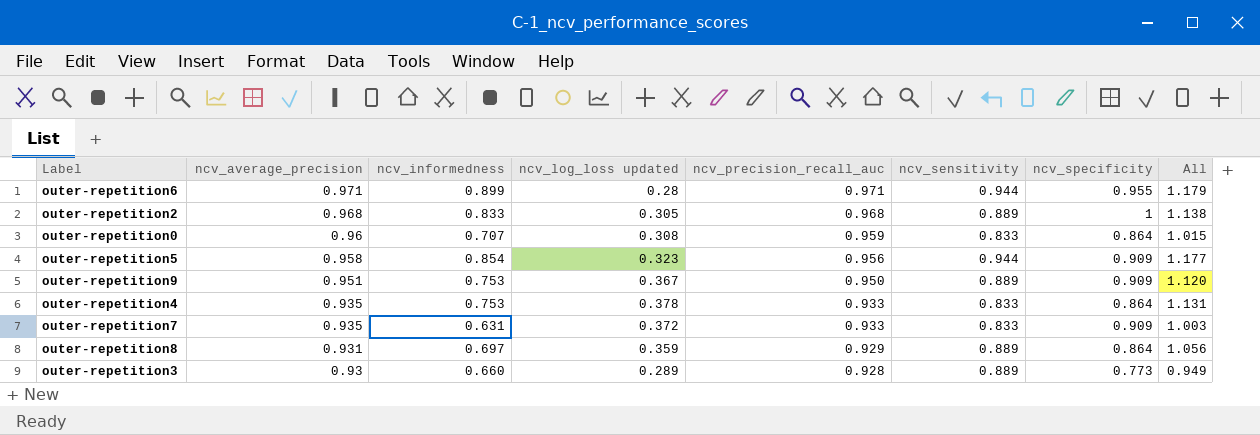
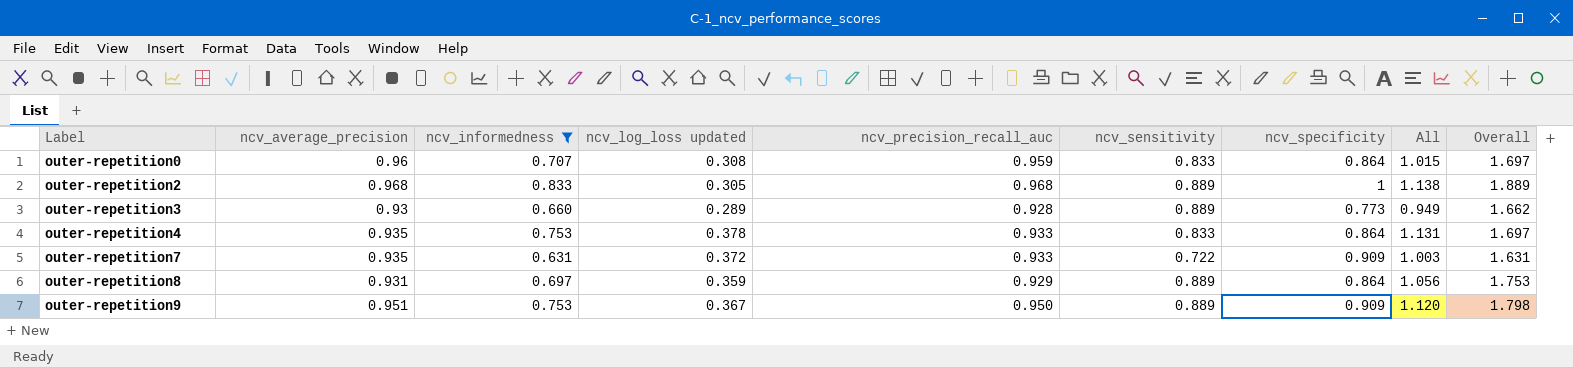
filter: none -> ncv_informedness <= 0.833
row order: ncv_average_precision descending -> Label ascending
column Overall | formula: none -> [ncv_sensitivity] + [ncv_specificity]
outer-repetition7 | ncv_sensitivity: 0.833 -> 0.722

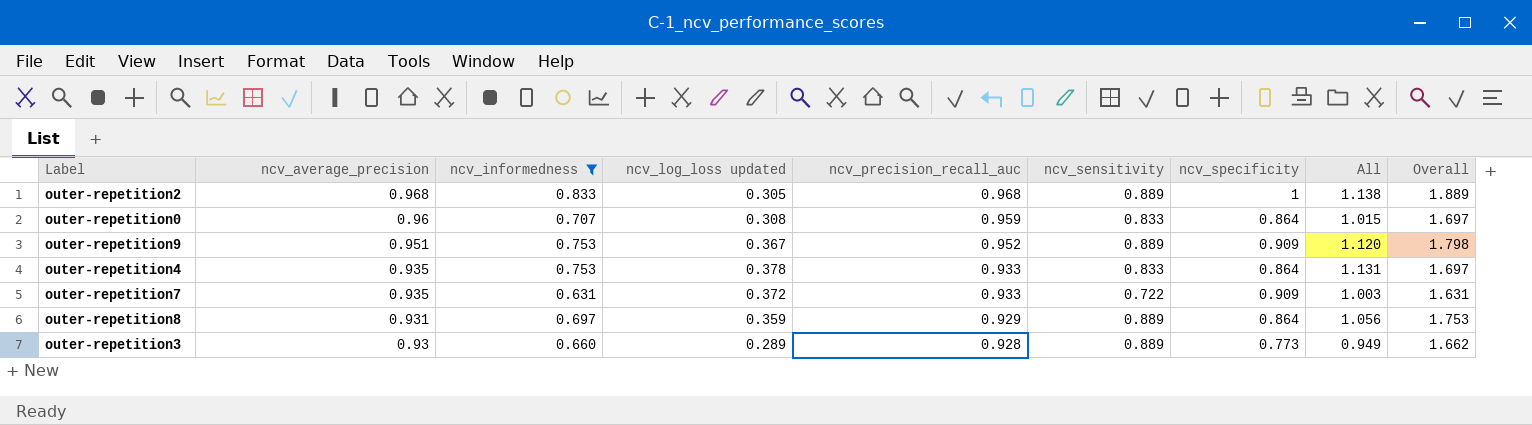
row order: Label ascending -> ncv_average_precision descending
outer-repetition9 | ncv_precision_recall_auc: 0.950 -> 0.952

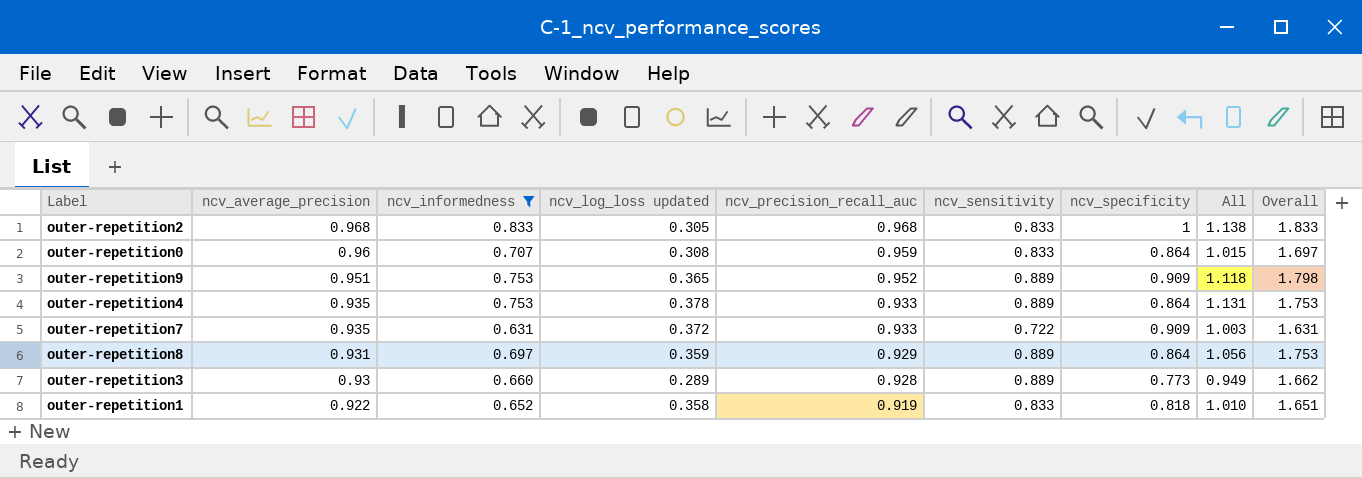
outer-repetition2 | ncv_sensitivity: 0.889 -> 0.833
outer-repetition2 | Overall: 1.889 -> 1.833
outer-repetition9 | ncv_log_loss updated: 0.367 -> 0.365
outer-repetition9 | All: 1.120 -> 1.118
outer-repetition4 | ncv_sensitivity: 0.833 -> 0.889
outer-repetition4 | Overall: 1.697 -> 1.753
row outer-repetition1: none -> 0.922 | 0.652 | 0.358 | 0.919 | 0.833 | 0.818 | 1.010 | 1.651

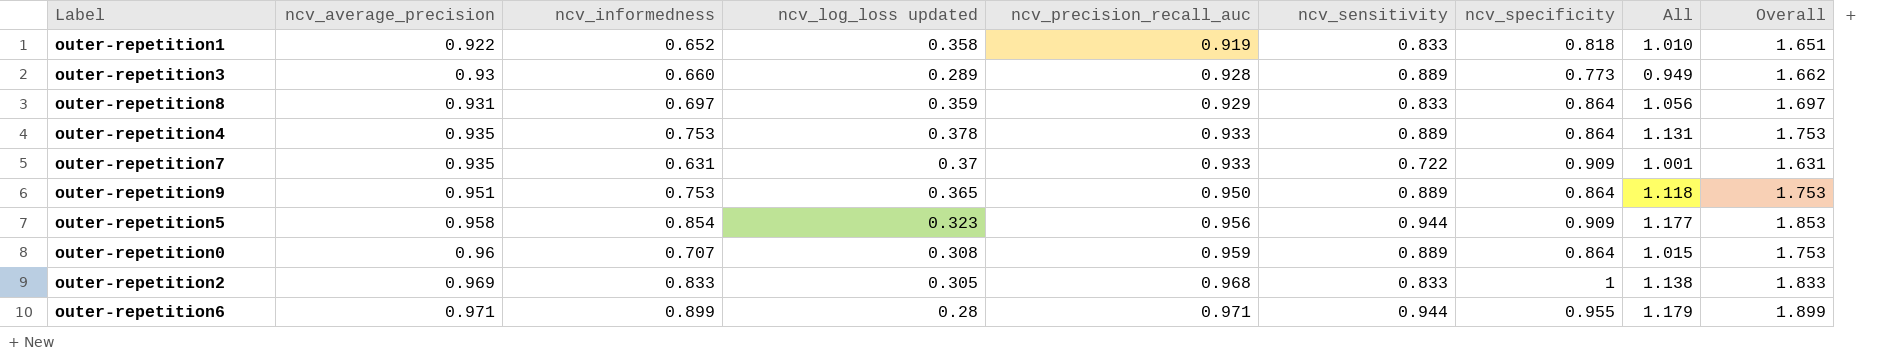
filter: ncv_informedness <= 0.833 -> none
row order: ncv_average_precision descending -> ncv_average_precision ascending
outer-repetition8 | ncv_sensitivity: 0.889 -> 0.833
outer-repetition8 | Overall: 1.753 -> 1.697
outer-repetition7 | ncv_log_loss updated: 0.372 -> 0.37
outer-repetition7 | All: 1.003 -> 1.001
outer-repetition9 | ncv_precision_recall_auc: 0.952 -> 0.950
outer-repetition9 | ncv_specificity: 0.909 -> 0.864
outer-repetition9 | Overall: 1.798 -> 1.753
outer-repetition0 | ncv_sensitivity: 0.833 -> 0.889
outer-repetition0 | Overall: 1.697 -> 1.753
outer-repetition2 | ncv_average_precision: 0.968 -> 0.969

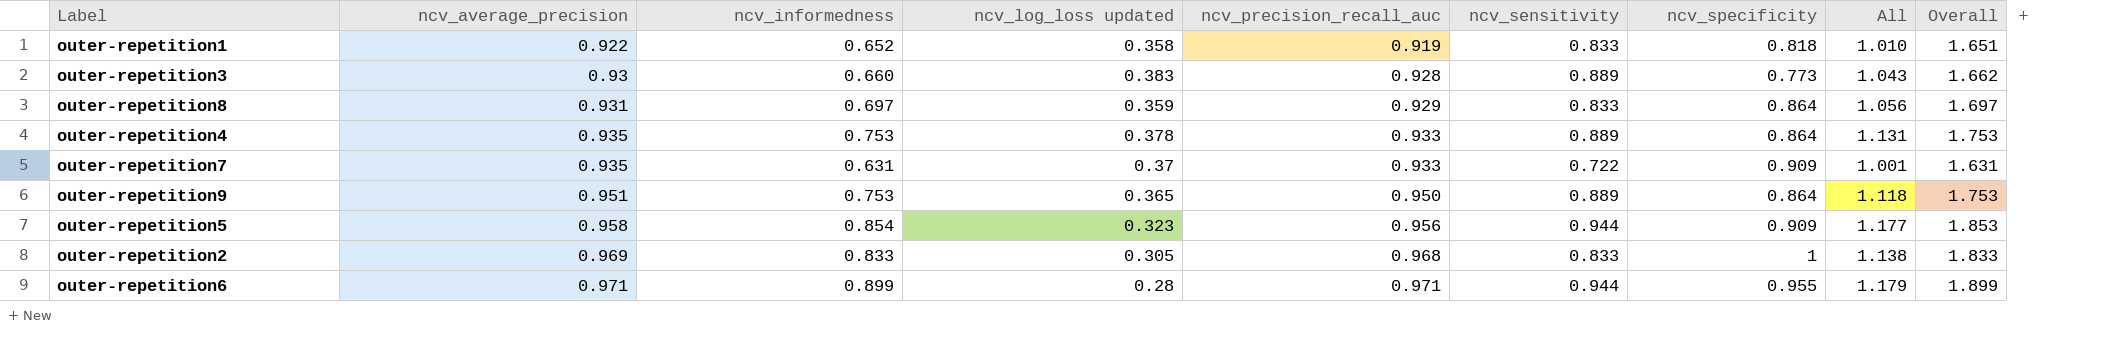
row outer-repetition0: 0.96 | 0.707 | 0.308 | 0.959 | 0.889 | 0.864 | 1.015 | 1.753 -> none
outer-repetition3 | ncv_log_loss updated: 0.289 -> 0.383
outer-repetition3 | All: 0.949 -> 1.043

